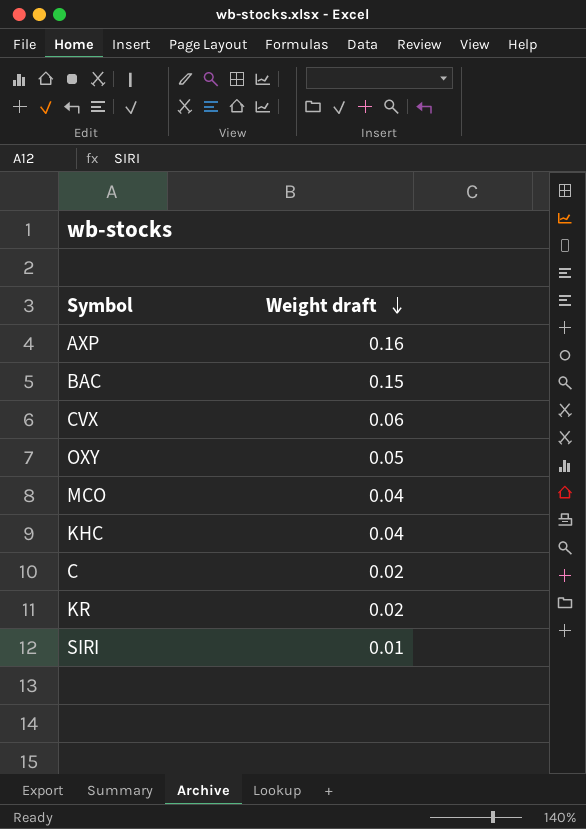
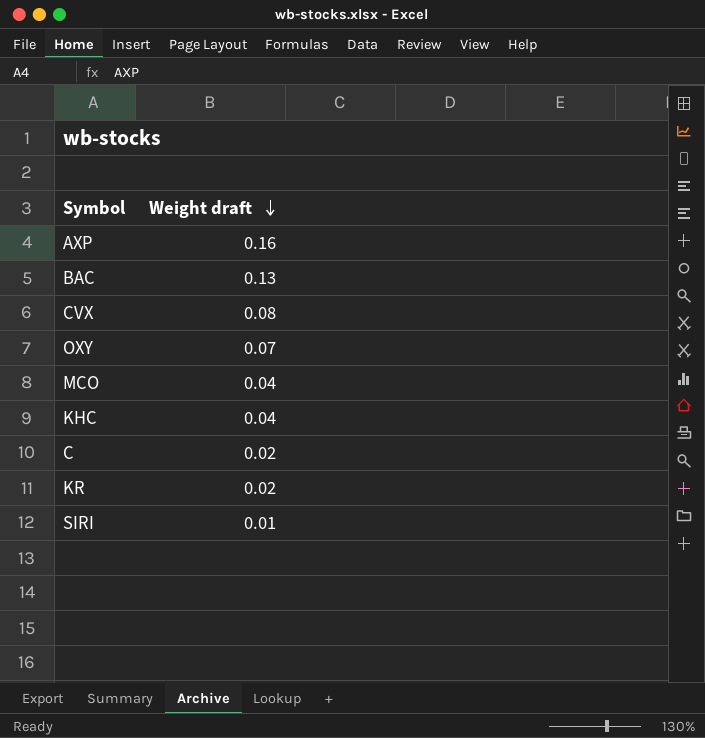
BAC | Weight draft: 0.15 -> 0.13
CVX | Weight draft: 0.06 -> 0.08
OXY | Weight draft: 0.05 -> 0.07

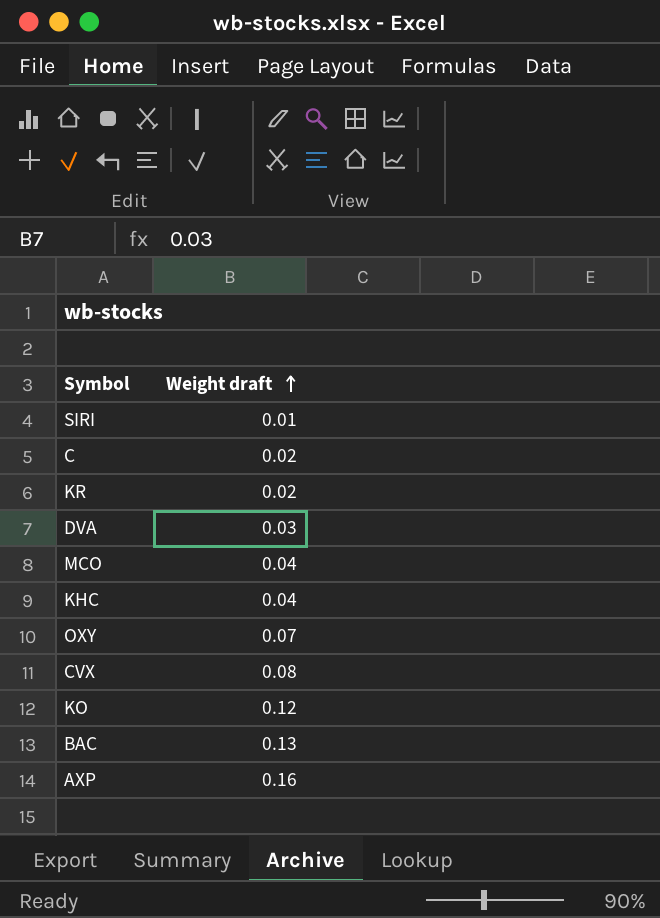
row order: Weight draft descending -> Weight draft ascending
row DVA: none -> 0.03
row KO: none -> 0.12

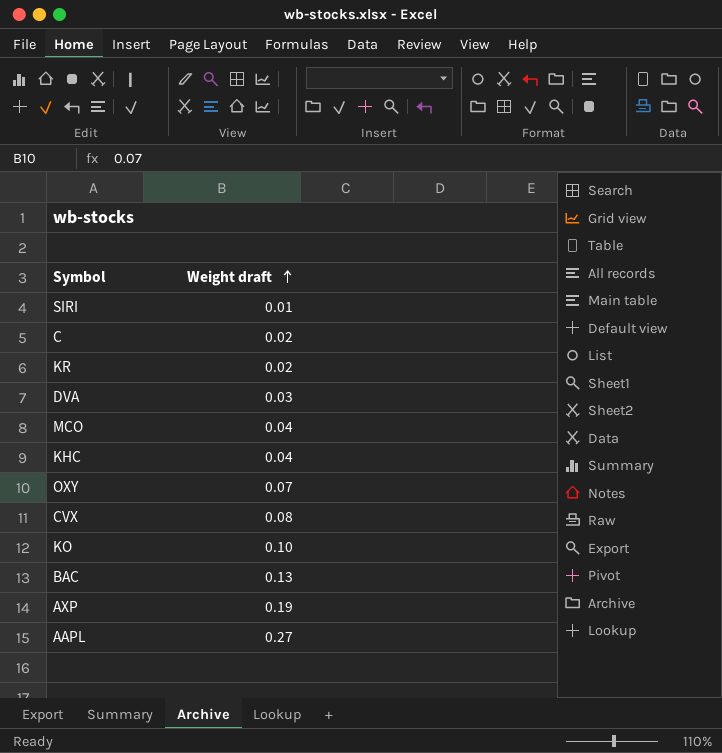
KO | Weight draft: 0.12 -> 0.10
AXP | Weight draft: 0.16 -> 0.19
row AAPL: none -> 0.27

